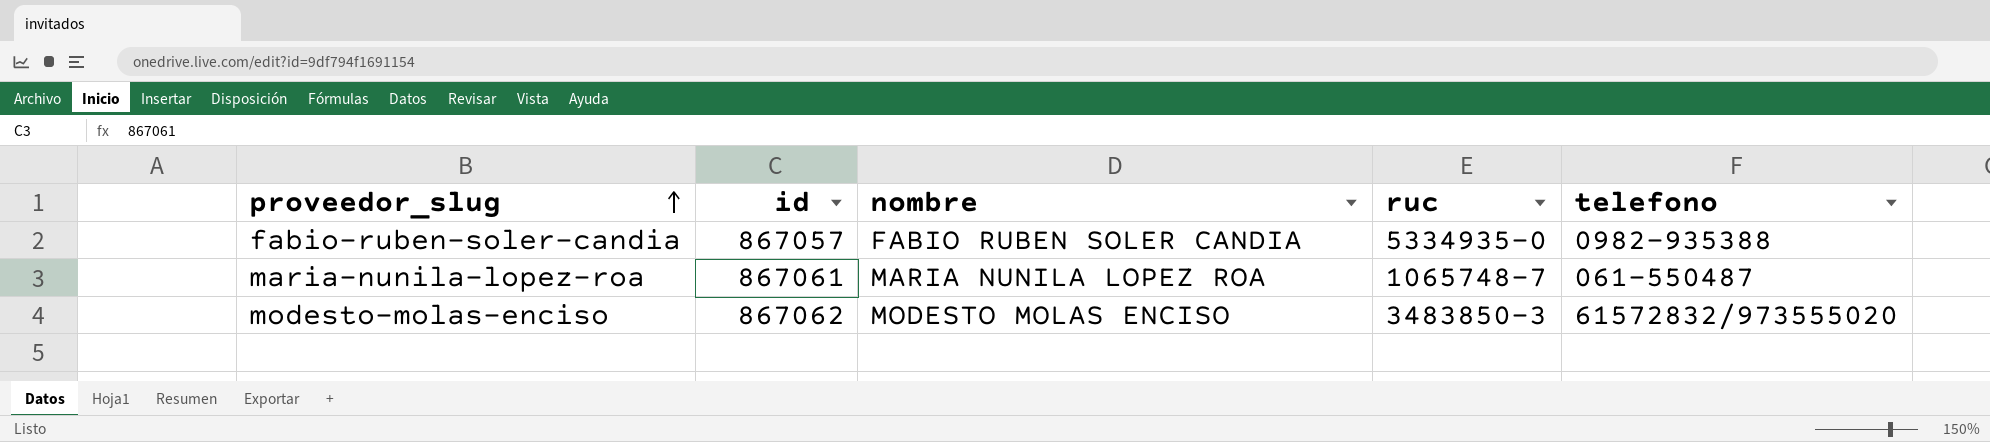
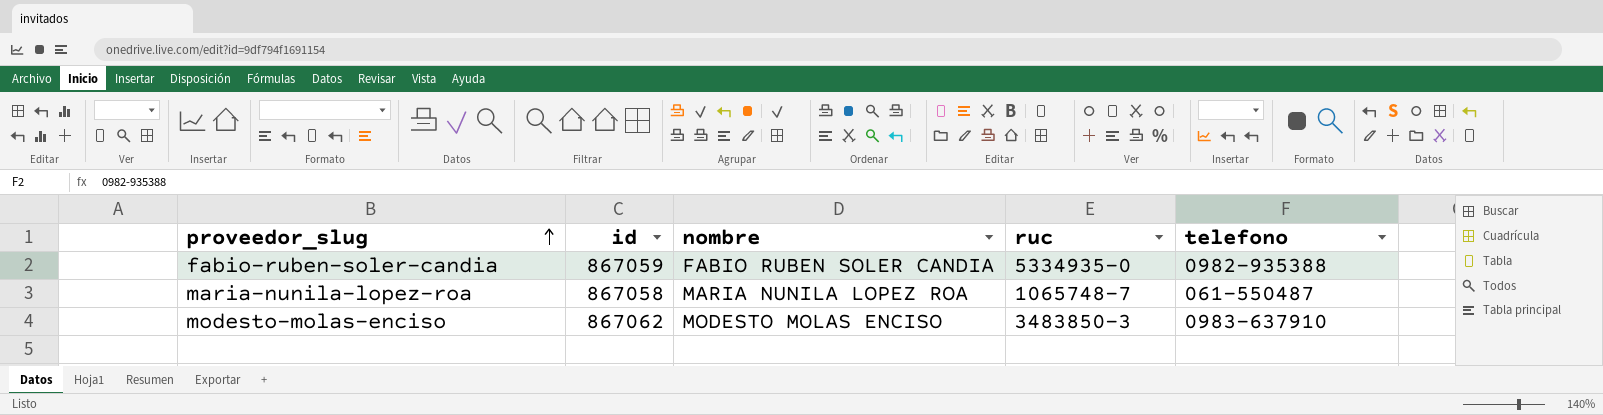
fabio-ruben-soler-candia | id: 867057 -> 867059
maria-nunila-lopez-roa | id: 867061 -> 867058
modesto-molas-enciso | telefono: 61572832/973555020 -> 0983-637910

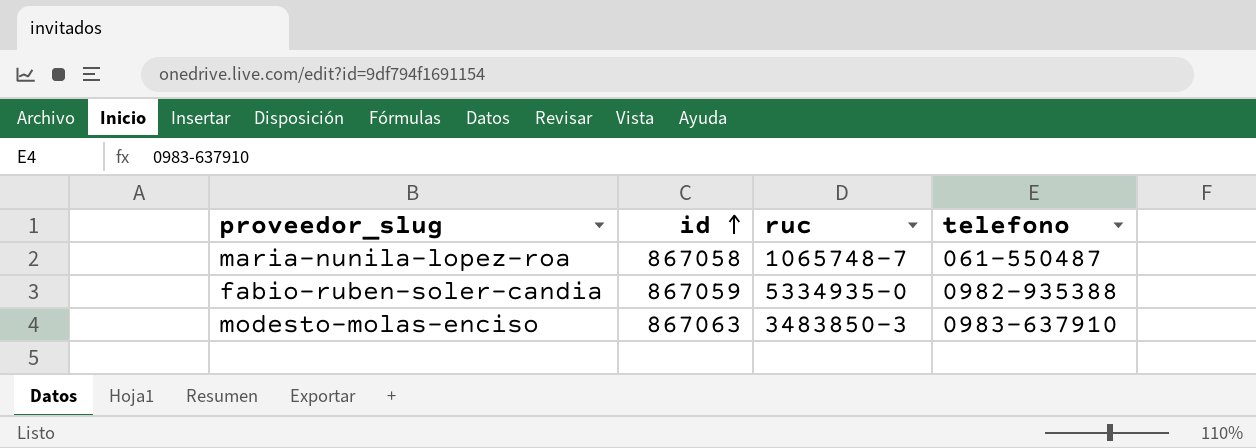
row order: proveedor_slug ascending -> id ascending
column nombre | position: 3 -> none
modesto-molas-enciso | id: 867062 -> 867063

